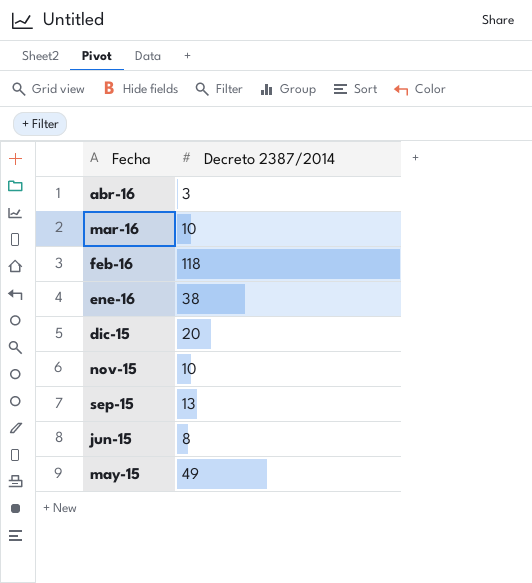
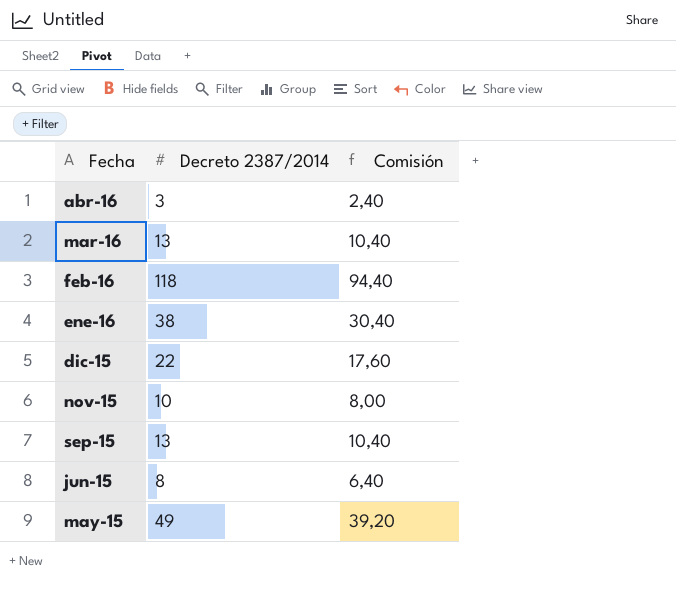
column Comisión | formula: none -> [Decreto 2387/2014] * 0,8
mar-16 | Decreto 2387/2014: 10 -> 13
dic-15 | Decreto 2387/2014: 20 -> 22

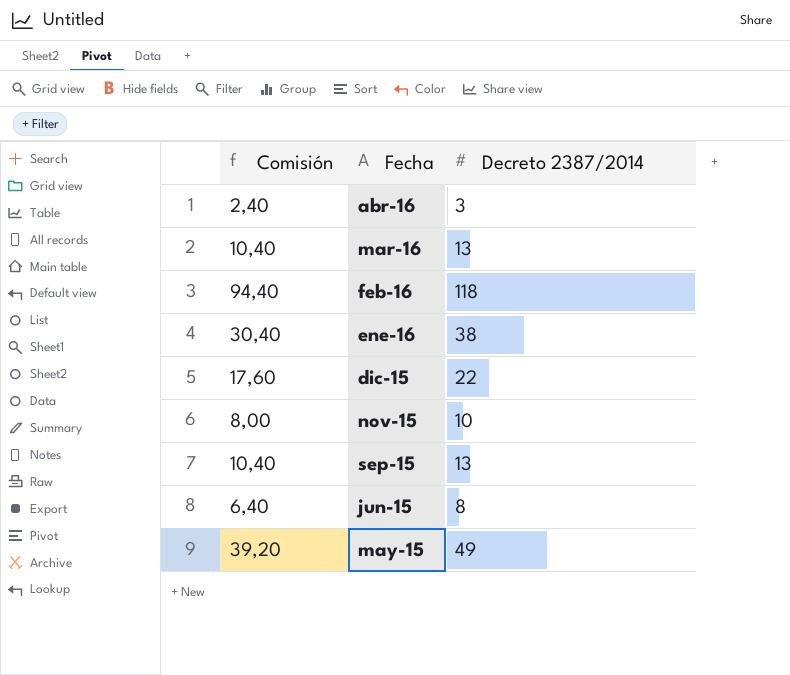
column Comisión | position: 3 -> 1

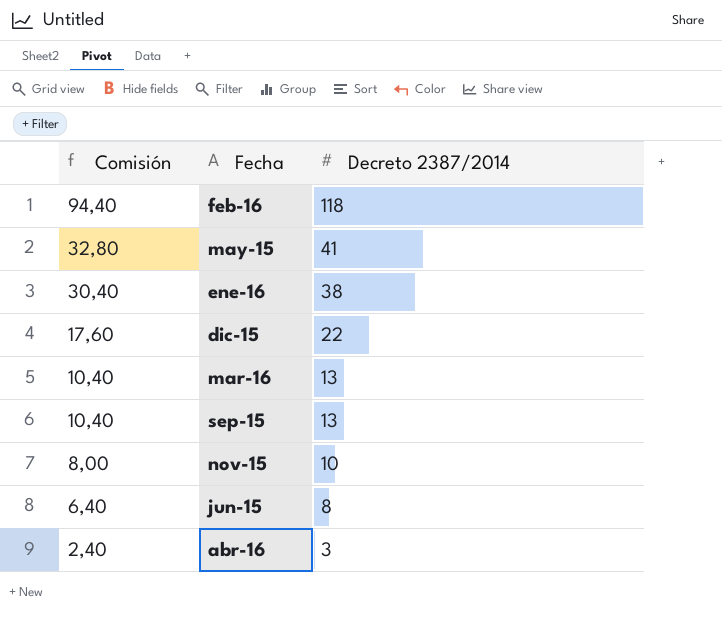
row order: Fecha descending -> Comisión descending
may-15 | Comisión: 39,20 -> 32,80
may-15 | Decreto 2387/2014: 49 -> 41

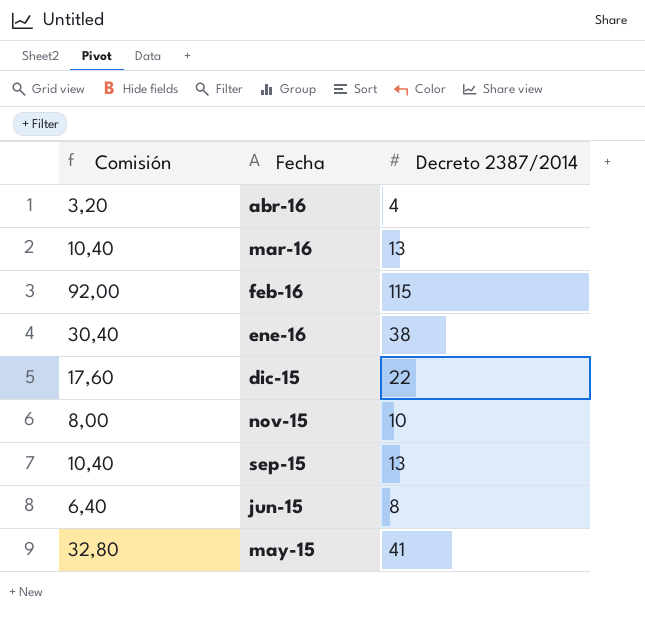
row order: Comisión descending -> Fecha descending
abr-16 | Comisión: 2,40 -> 3,20
abr-16 | Decreto 2387/2014: 3 -> 4
feb-16 | Comisión: 94,40 -> 92,00
feb-16 | Decreto 2387/2014: 118 -> 115

